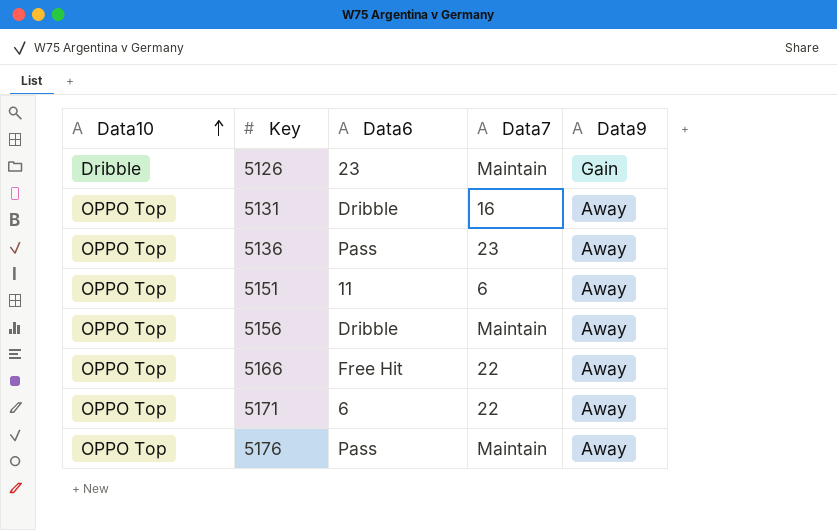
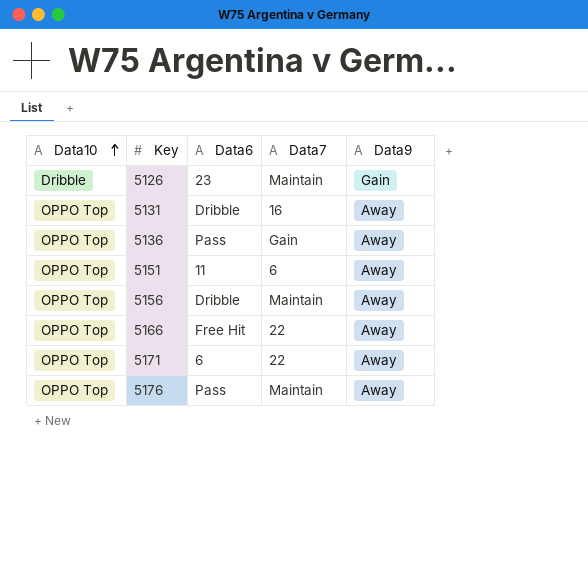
5136 | Data7: 23 -> Gain

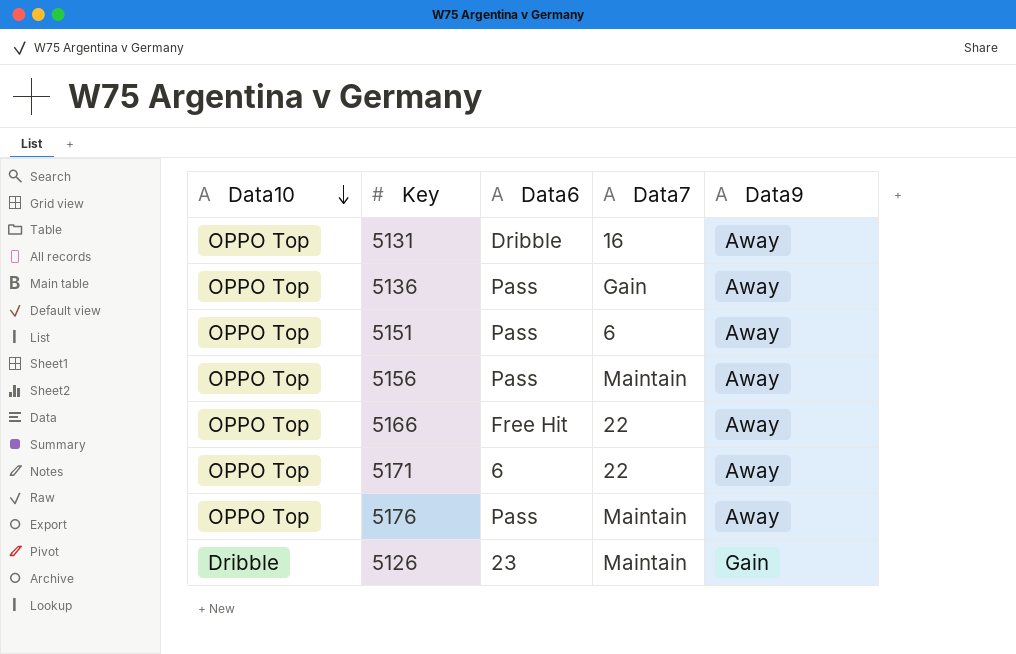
row order: Data10 ascending -> Data10 descending
5151 | Data6: 11 -> Pass
5156 | Data6: Dribble -> Pass

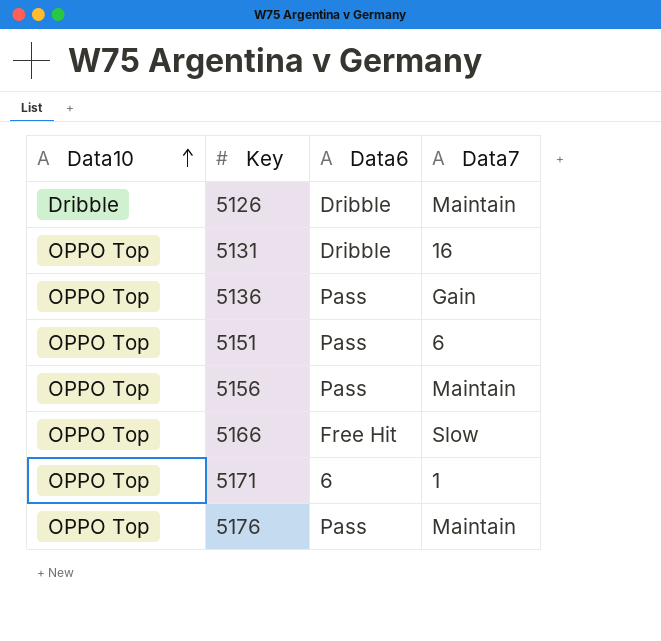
row order: Data10 descending -> Data10 ascending
column Data9 | position: 5 -> none
5126 | Data6: 23 -> Dribble
5166 | Data7: 22 -> Slow
5171 | Data7: 22 -> 1

